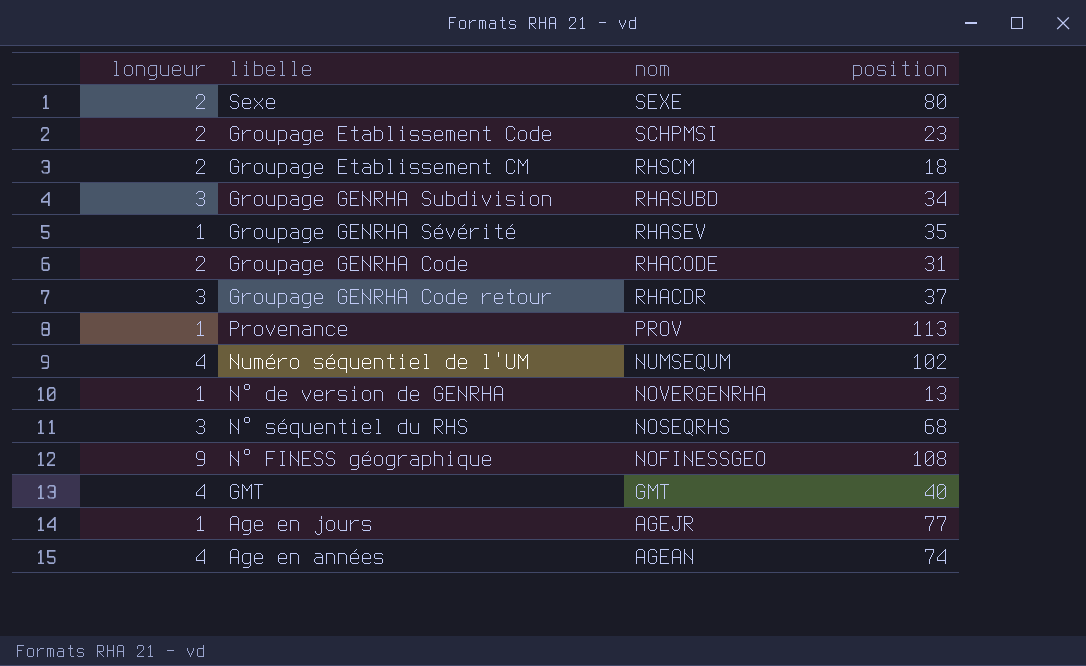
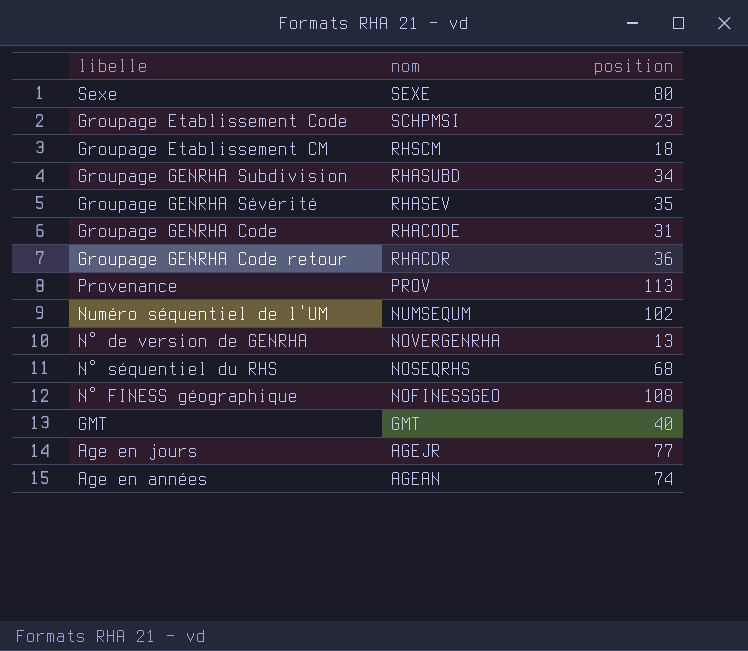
column longueur | position: 1 -> none
Groupage GENRHA Code retour | position: 37 -> 36

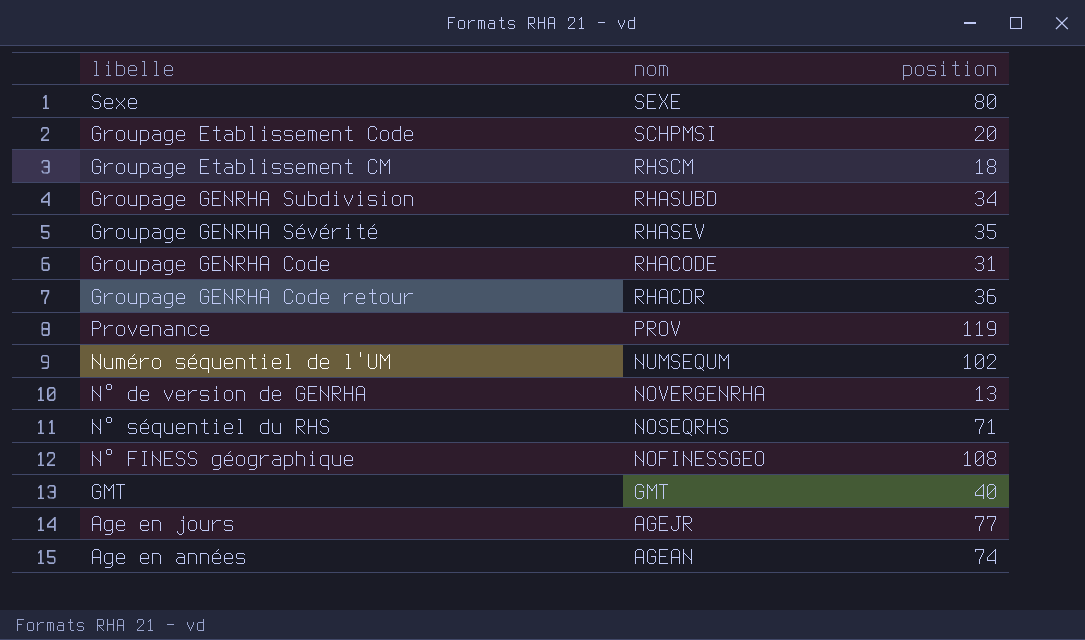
Groupage Etablissement Code | position: 23 -> 20
Provenance | position: 113 -> 119
N° séquentiel du RHS | position: 68 -> 71

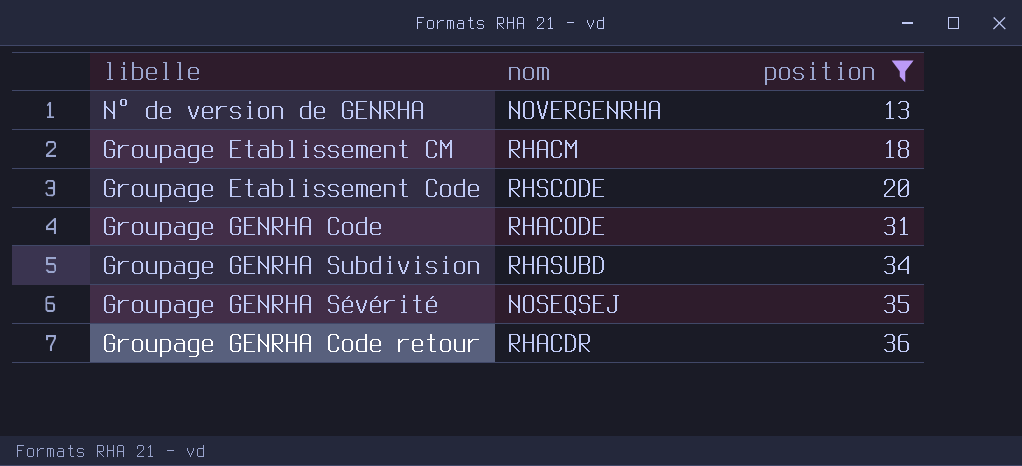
filter: none -> position <= 36
row order: nom descending -> position ascending
Groupage Etablissement CM | nom: RHSCM -> RHACM
Groupage Etablissement Code | nom: SCHPMSI -> RHSCODE
Groupage GENRHA Sévérité | nom: RHASEV -> NOSEQSEJ

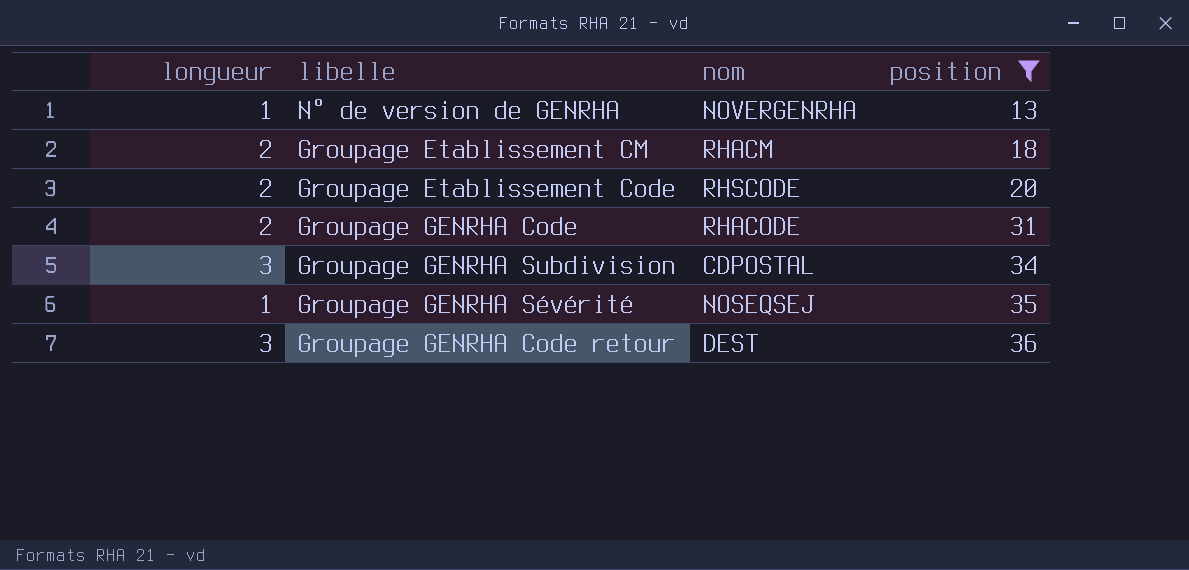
column longueur | position: none -> 1
Groupage GENRHA Subdivision | nom: RHASUBD -> CDPOSTAL
Groupage GENRHA Code retour | nom: RHACDR -> DEST

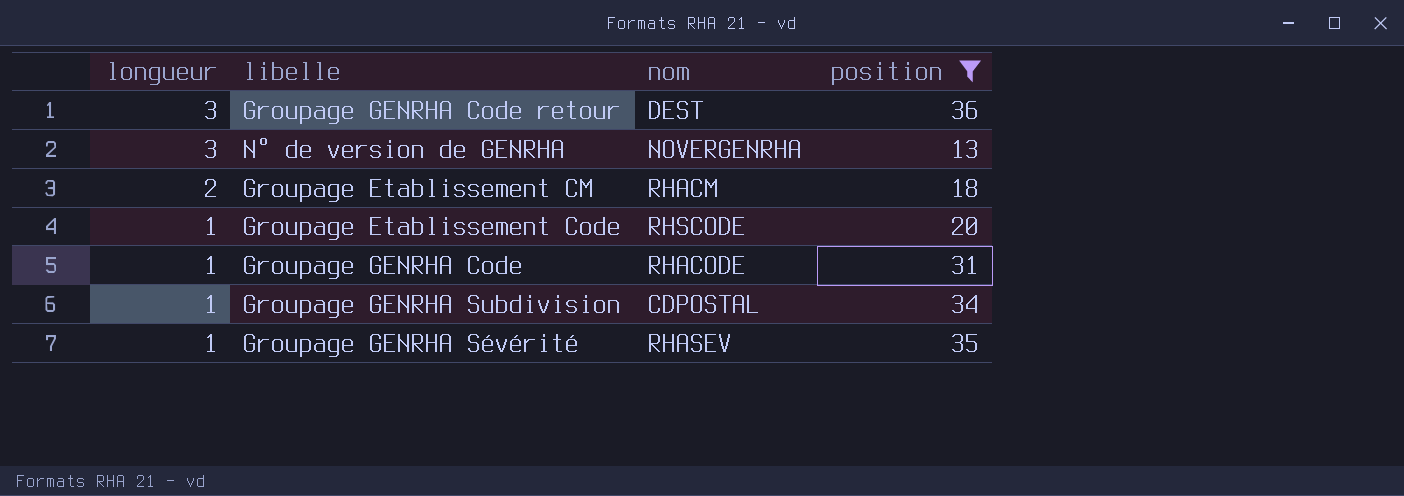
row order: position ascending -> longueur descending
N° de version de GENRHA | longueur: 1 -> 3
Groupage Etablissement Code | longueur: 2 -> 1
Groupage GENRHA Code | longueur: 2 -> 1
Groupage GENRHA Subdivision | longueur: 3 -> 1
Groupage GENRHA Sévérité | nom: NOSEQSEJ -> RHASEV

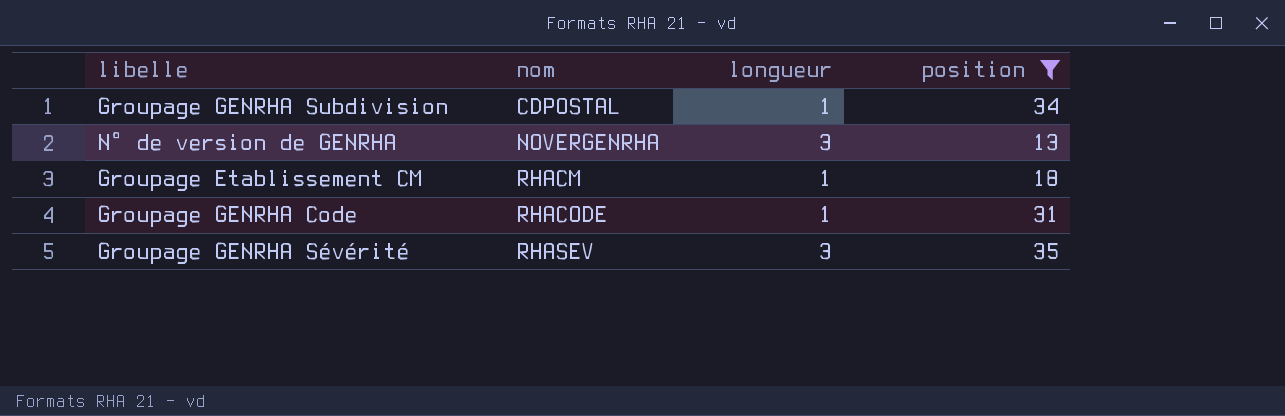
row order: longueur descending -> nom ascending
column longueur | position: 1 -> 3
row Groupage GENRHA Code retour: 3 | DEST | 36 -> none
row Groupage Etablissement Code: 1 | RHSCODE | 20 -> none
Groupage Etablissement CM | longueur: 2 -> 1
Groupage GENRHA Sévérité | longueur: 1 -> 3

